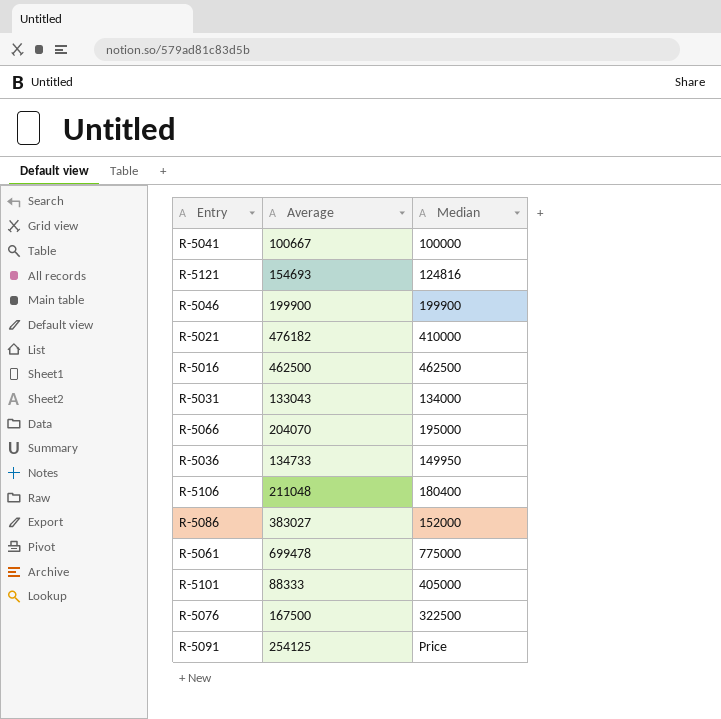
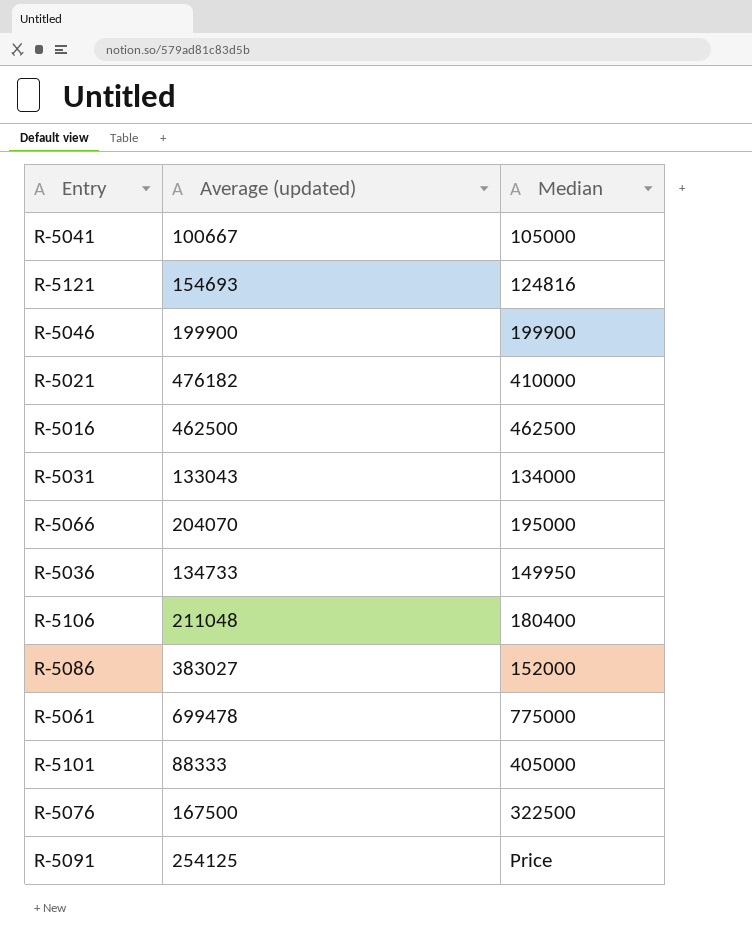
column name: Average -> Average (updated)
R-5041 | Median: 100000 -> 105000

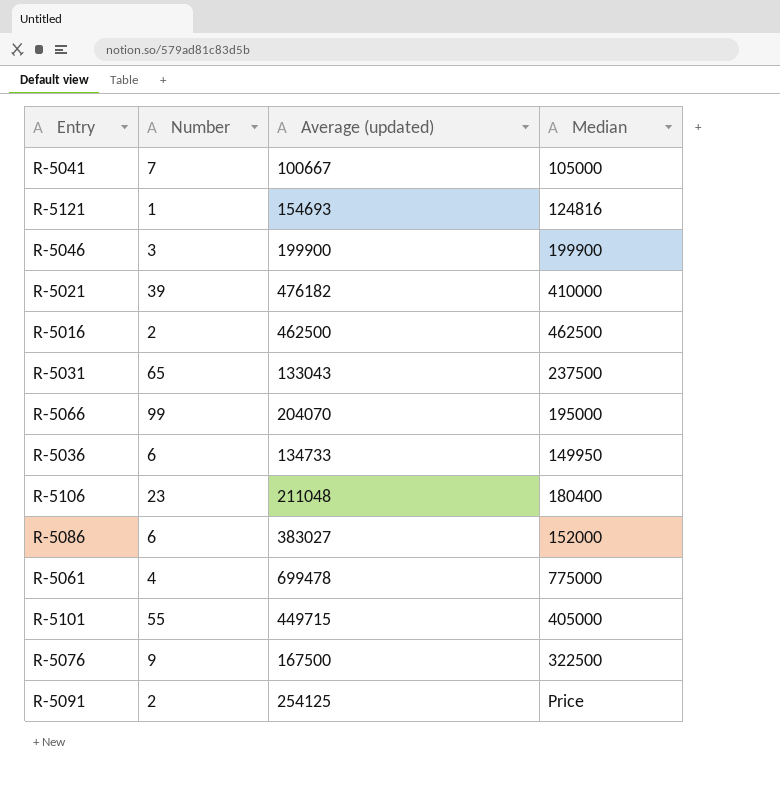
column Number | position: none -> 2
R-5031 | Median: 134000 -> 237500
R-5101 | Average (updated): 88333 -> 449715

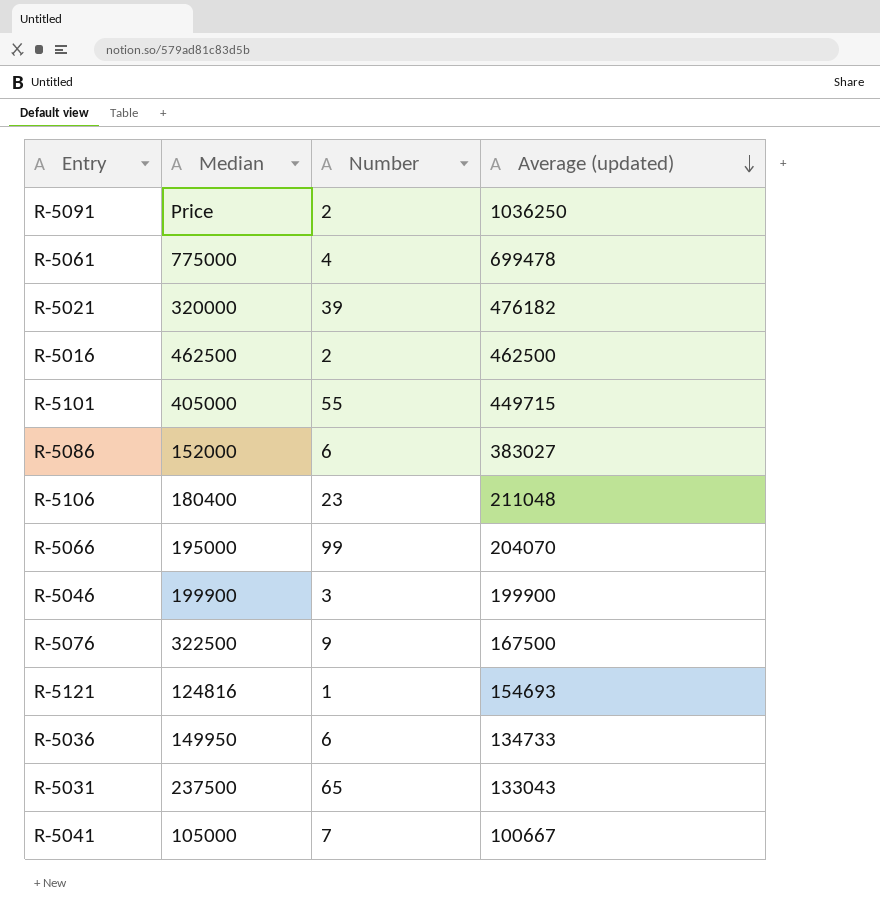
row order: none -> Average (updated) descending
column Median | position: 4 -> 2
R-5091 | Average (updated): 254125 -> 1036250
R-5021 | Median: 410000 -> 320000

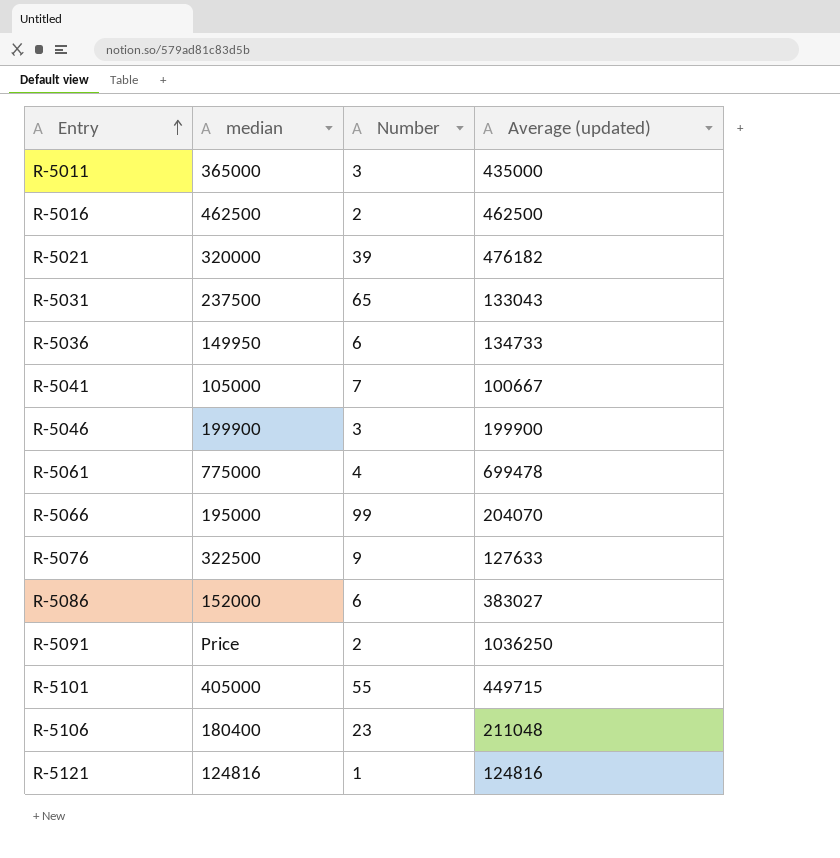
row order: Average (updated) descending -> Entry ascending
column name: Median -> median
row R-5011: none -> 365000 | 3 | 435000
R-5076 | Average (updated): 167500 -> 127633
R-5121 | Average (updated): 154693 -> 124816

